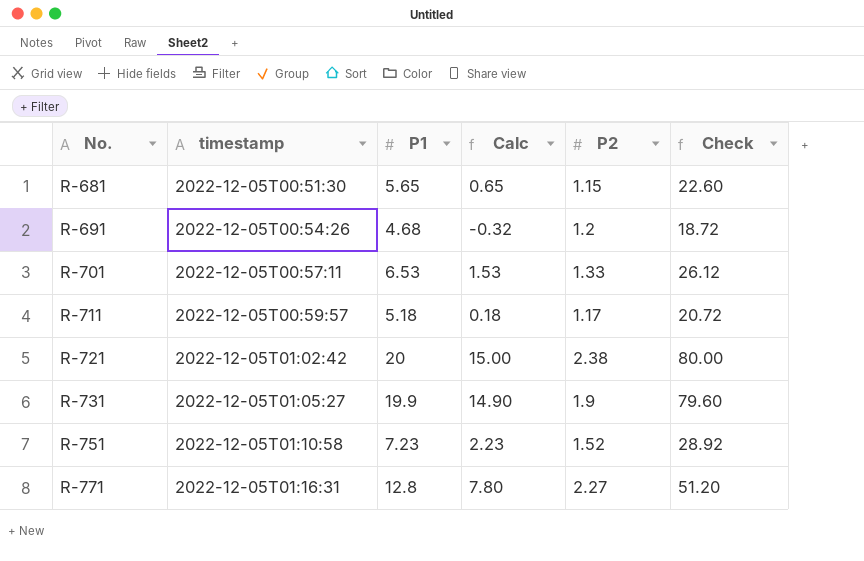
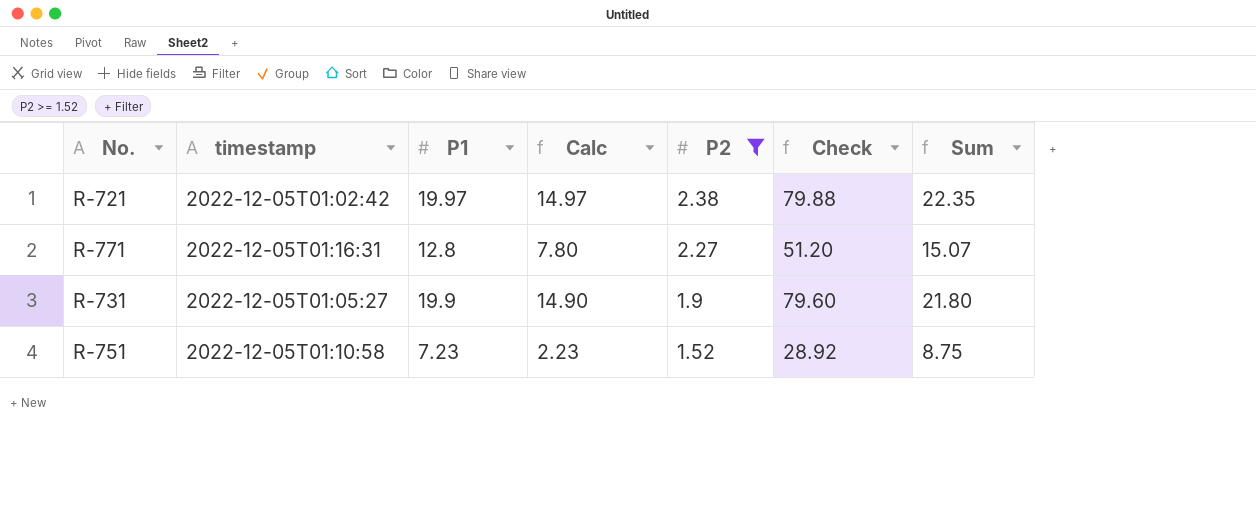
filter: none -> P2 >= 1.52
row order: No. ascending -> P2 descending
column Sum | formula: none -> [P1] + [P2]
R-721 | P1: 20 -> 19.97
R-721 | Calc: 15.00 -> 14.97
R-721 | Check: 80.00 -> 79.88

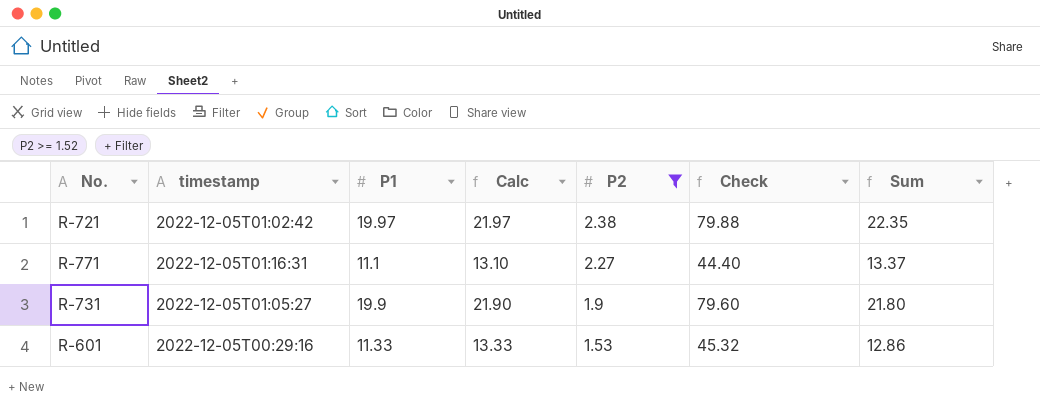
column Calc | formula: [P1] - 5 -> [P1] + 2
row R-751: 2022-12-05T01:10:58 | 7.23 | 2.23 | 1.52 | 28.92 | 8.75 -> none
R-771 | P1: 12.8 -> 11.1
R-771 | Check: 51.20 -> 44.40
R-771 | Sum: 15.07 -> 13.37
row R-601: none -> 2022-12-05T00:29:16 | 11.33 | 13.33 | 1.53 | 45.32 | 12.86

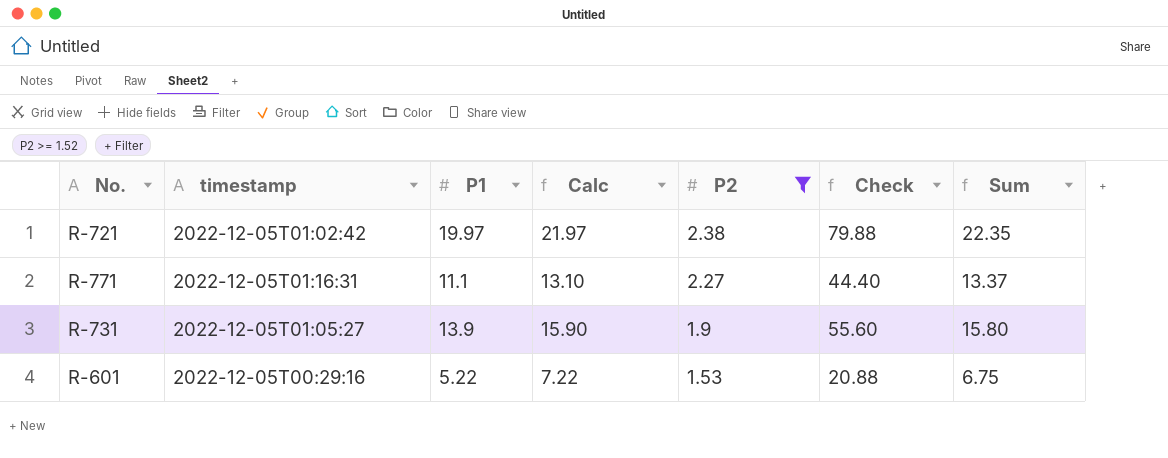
R-731 | P1: 19.9 -> 13.9
R-731 | Calc: 21.90 -> 15.90
R-731 | Check: 79.60 -> 55.60
R-731 | Sum: 21.80 -> 15.80
R-601 | P1: 11.33 -> 5.22
R-601 | Calc: 13.33 -> 7.22
R-601 | Check: 45.32 -> 20.88
R-601 | Sum: 12.86 -> 6.75

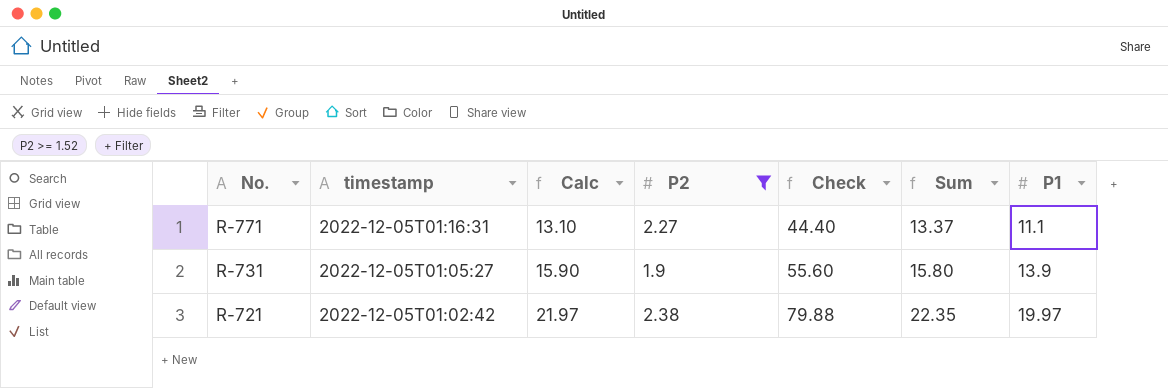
row order: P2 descending -> No. descending
column P1 | position: 3 -> 7
row R-601: 2022-12-05T00:29:16 | 5.22 | 7.22 | 1.53 | 20.88 | 6.75 -> none

